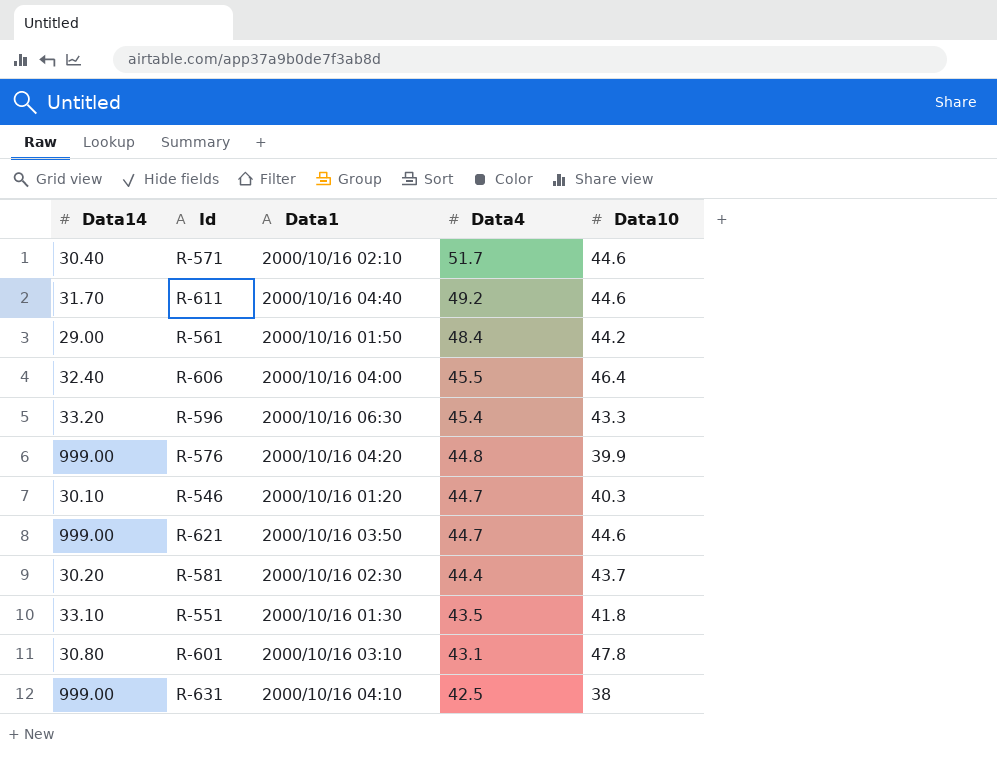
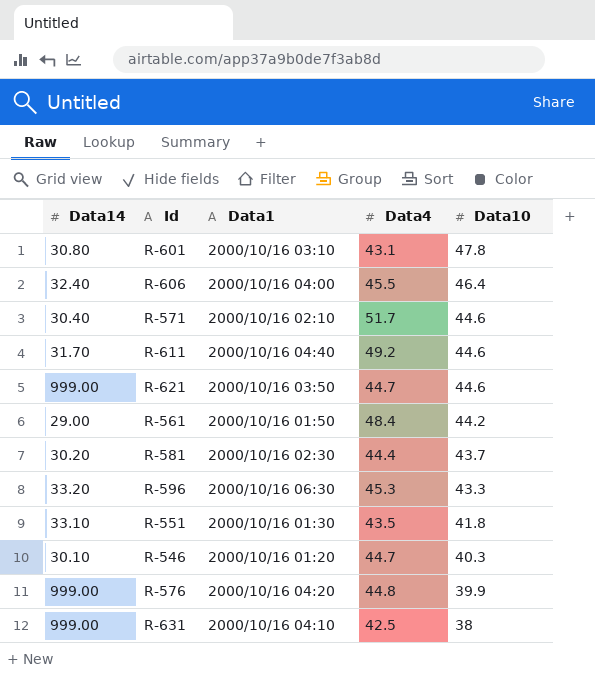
row order: Data4 descending -> Data10 descending
R-596 | Data4: 45.4 -> 45.3

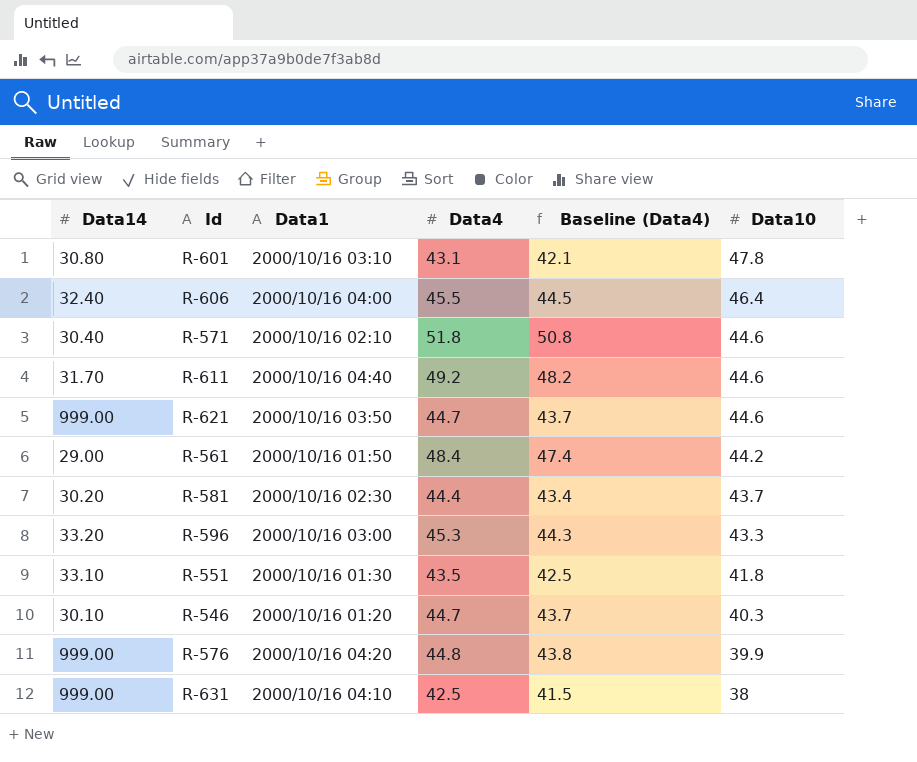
column Baseline (Data4) | formula: none -> [Data4] - 1
R-571 | Data4: 51.7 -> 51.8
R-596 | Data1: 2000/10/16 06:30 -> 2000/10/16 03:00

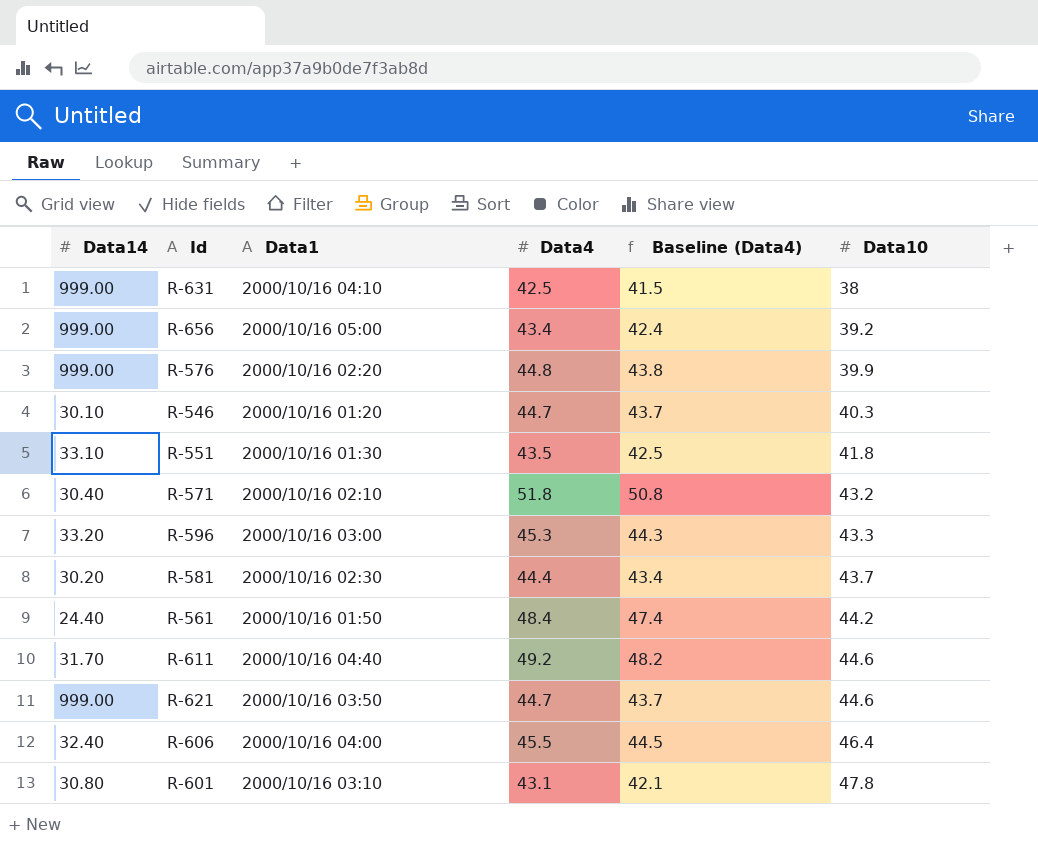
row order: Data10 descending -> Data10 ascending
row R-656: none -> 999.00 | 2000/10/16 05:00 | 43.4 | 42.4 | 39.2
R-576 | Data1: 2000/10/16 04:20 -> 2000/10/16 02:20
R-571 | Data10: 44.6 -> 43.2
R-561 | Data14: 29.00 -> 24.40

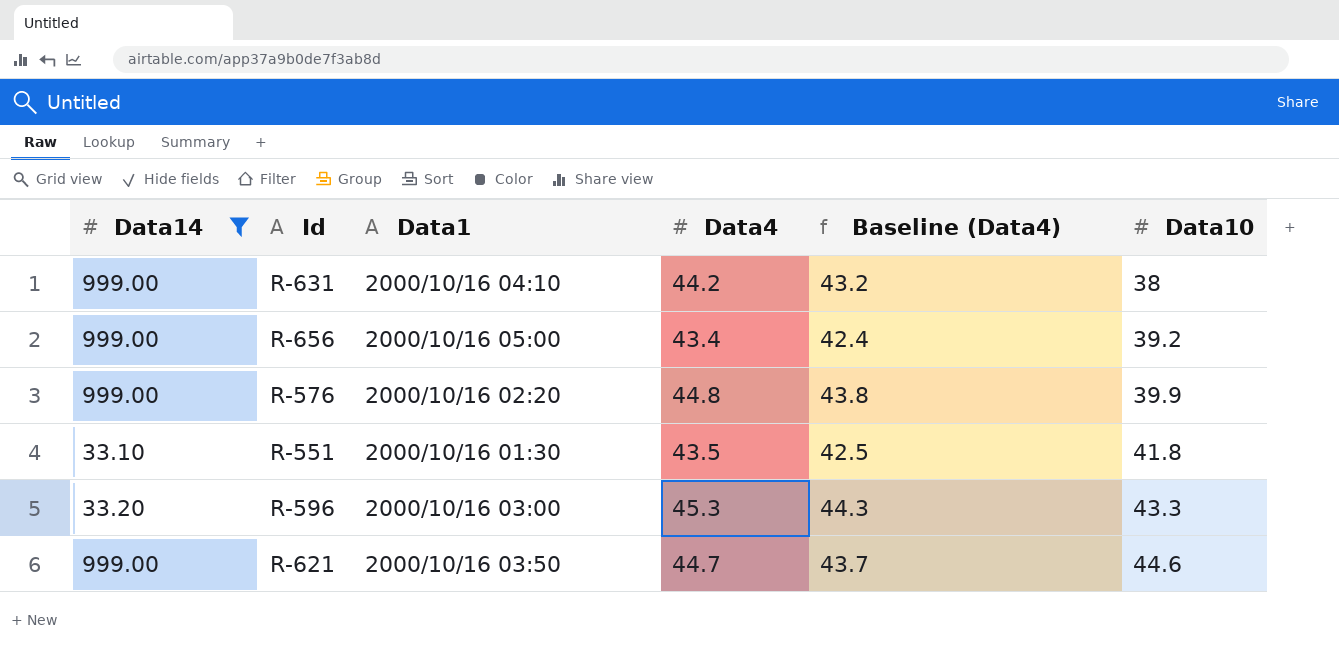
filter: none -> Data14 >= 33.10
R-631 | Data4: 42.5 -> 44.2
R-631 | Baseline (Data4): 41.5 -> 43.2

